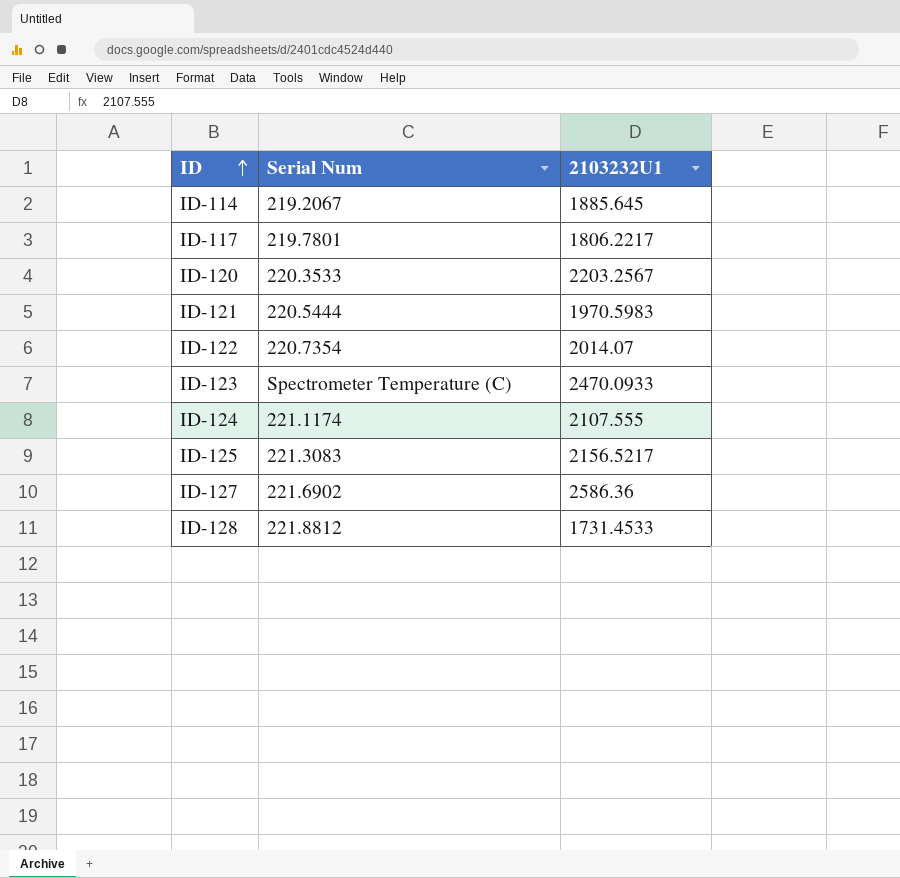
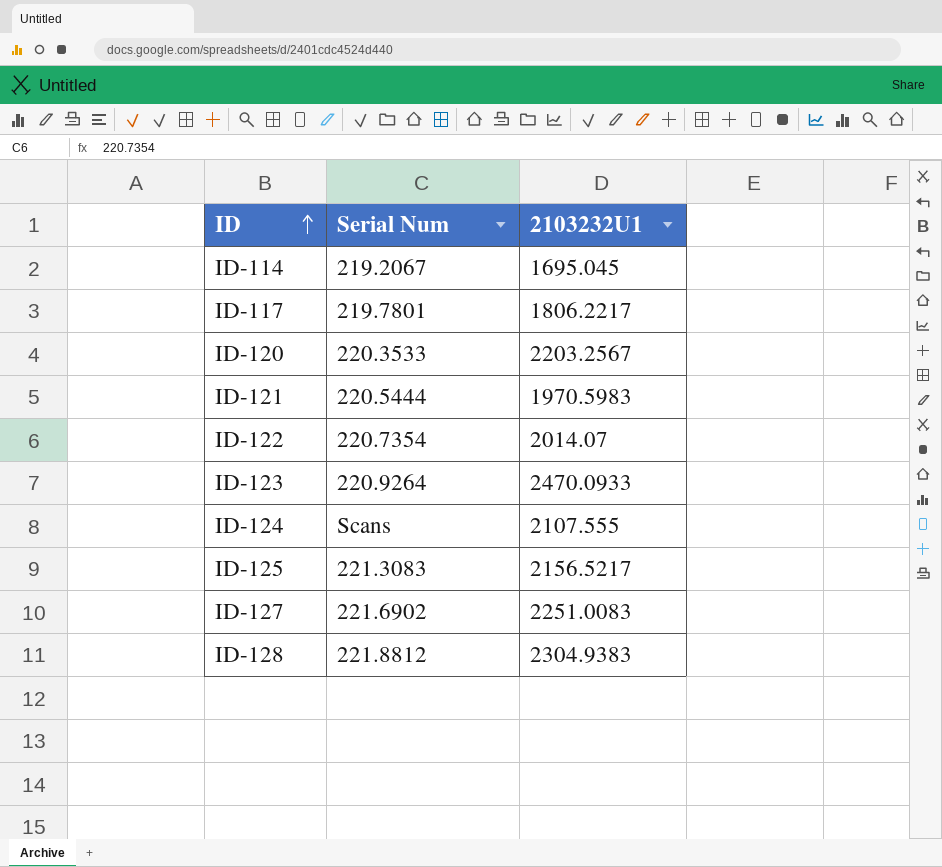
ID-114 | 2103232U1: 1885.645 -> 1695.045
ID-123 | Serial Num: Spectrometer Temperature (C) -> 220.9264
ID-124 | Serial Num: 221.1174 -> Scans
ID-127 | 2103232U1: 2586.36 -> 2251.0083
ID-128 | 2103232U1: 1731.4533 -> 2304.9383

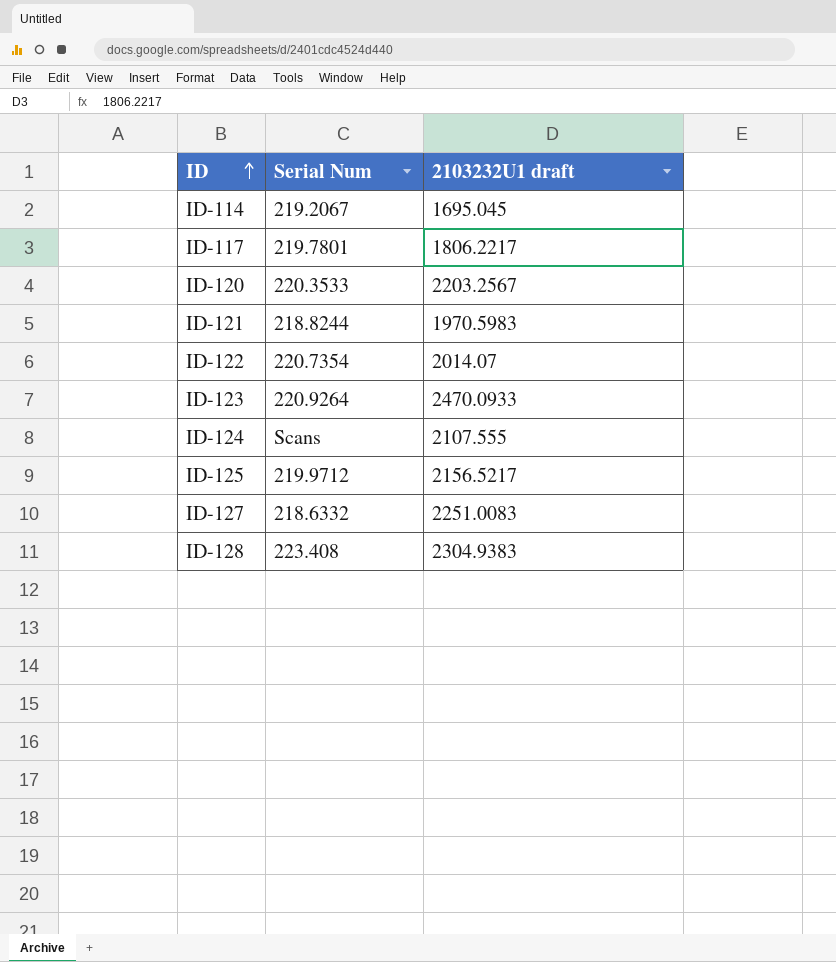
column name: 2103232U1 -> 2103232U1 draft
ID-121 | Serial Num: 220.5444 -> 218.8244
ID-125 | Serial Num: 221.3083 -> 219.9712
ID-127 | Serial Num: 221.6902 -> 218.6332
ID-128 | Serial Num: 221.8812 -> 223.408

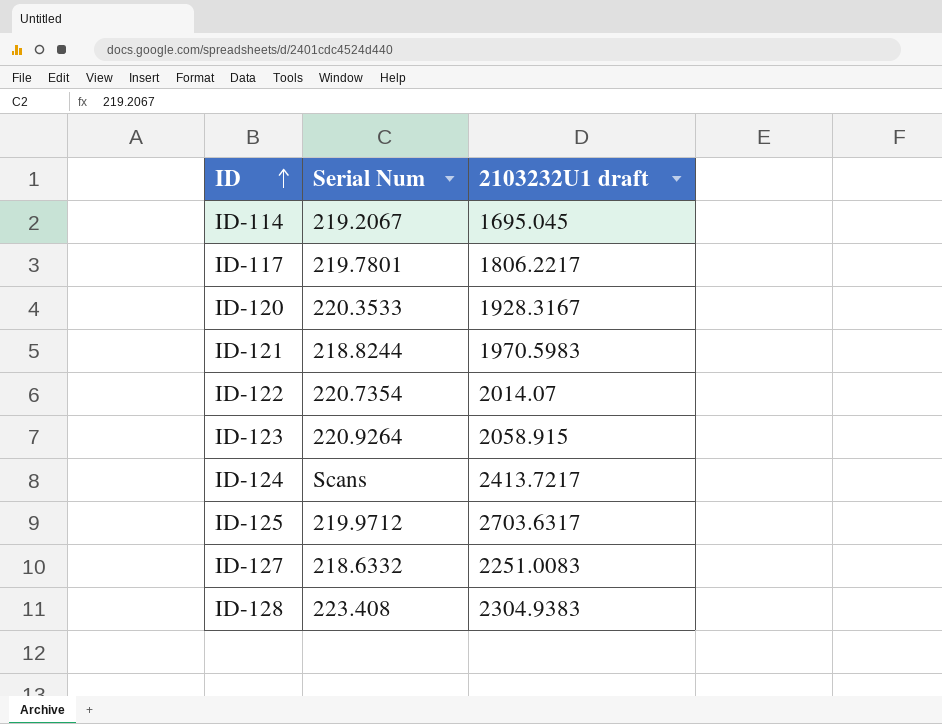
ID-120 | 2103232U1 draft: 2203.2567 -> 1928.3167
ID-123 | 2103232U1 draft: 2470.0933 -> 2058.915
ID-124 | 2103232U1 draft: 2107.555 -> 2413.7217
ID-125 | 2103232U1 draft: 2156.5217 -> 2703.6317

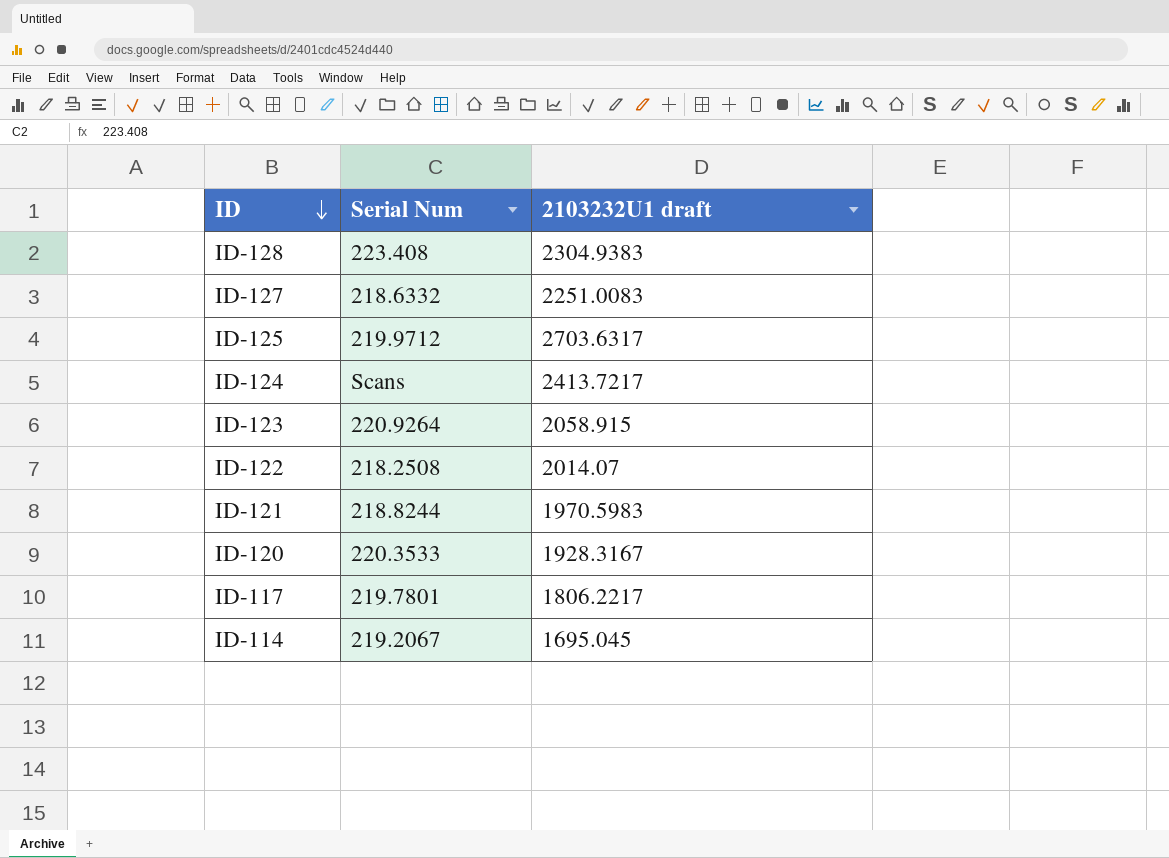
row order: ID ascending -> ID descending
ID-122 | Serial Num: 220.7354 -> 218.2508

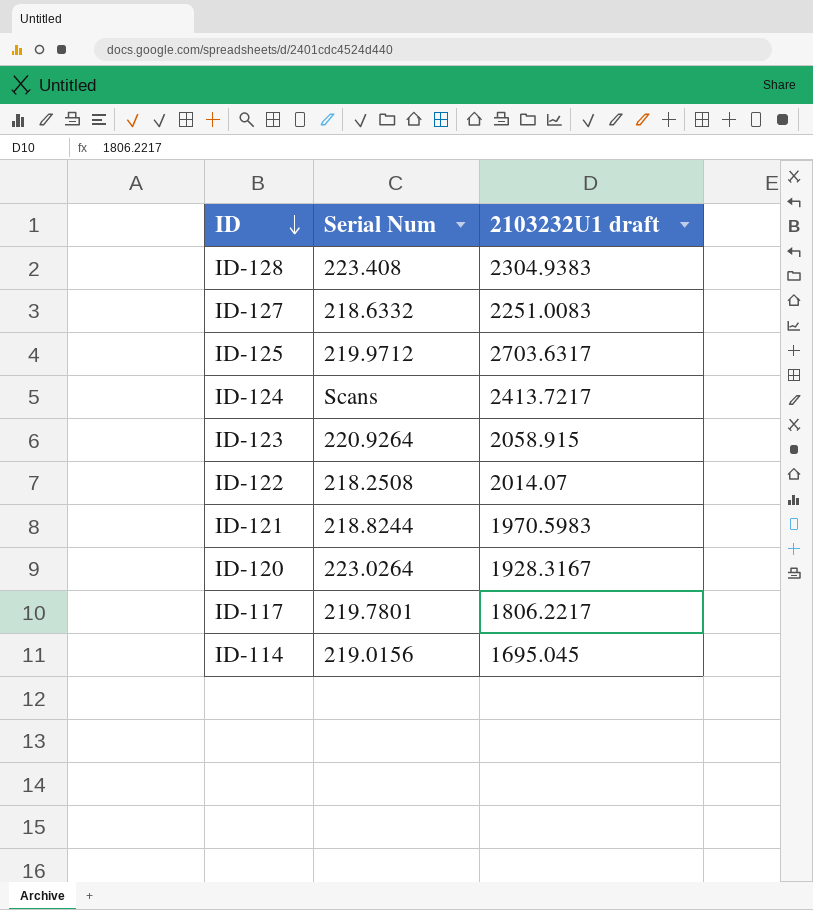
ID-120 | Serial Num: 220.3533 -> 223.0264
ID-114 | Serial Num: 219.2067 -> 219.0156

